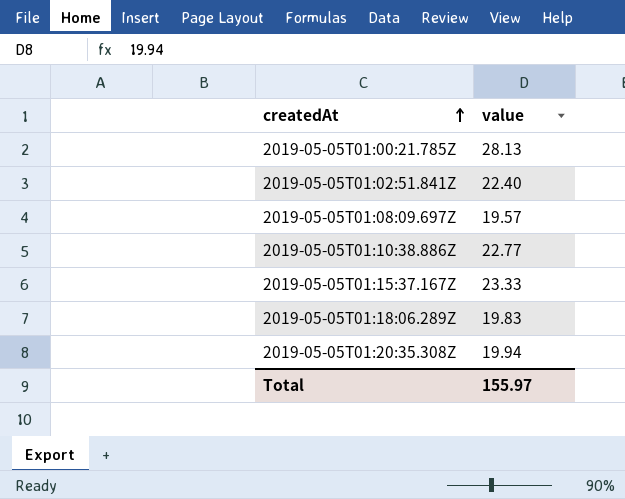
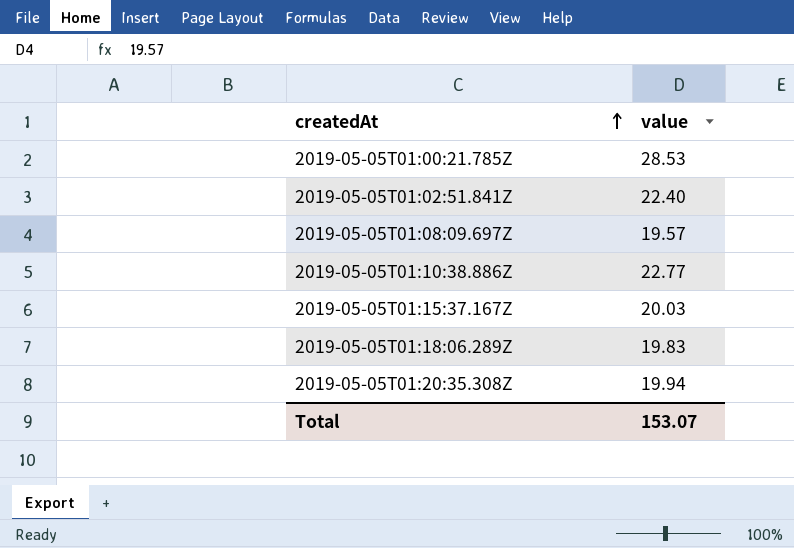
2019-05-05T01:00:21.785Z | value: 28.13 -> 28.53
2019-05-05T01:15:37.167Z | value: 23.33 -> 20.03
Total | value: 155.97 -> 153.07

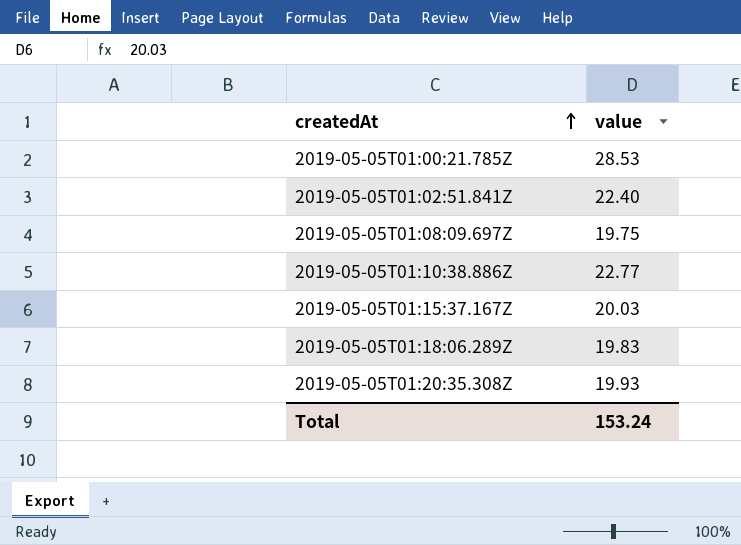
2019-05-05T01:08:09.697Z | value: 19.57 -> 19.75
2019-05-05T01:20:35.308Z | value: 19.94 -> 19.93
Total | value: 153.07 -> 153.24

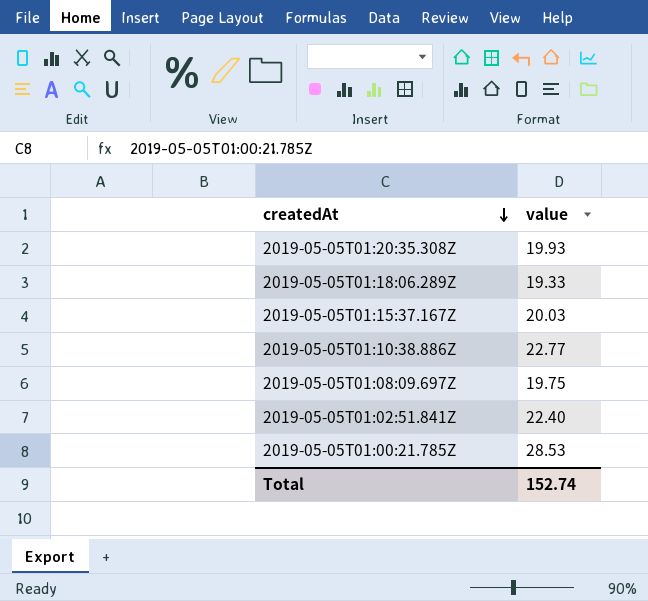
row order: createdAt ascending -> createdAt descending
2019-05-05T01:18:06.289Z | value: 19.83 -> 19.33
Total | value: 153.24 -> 152.74

